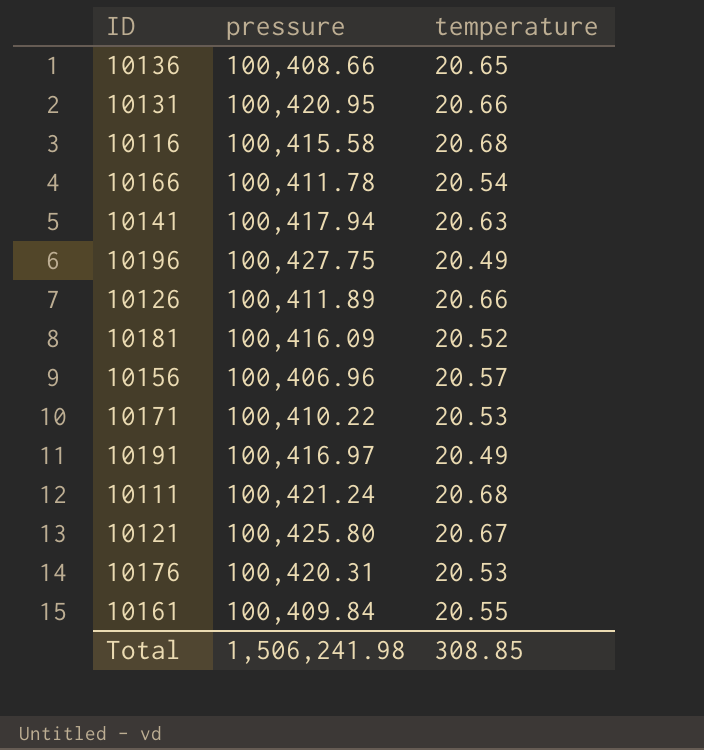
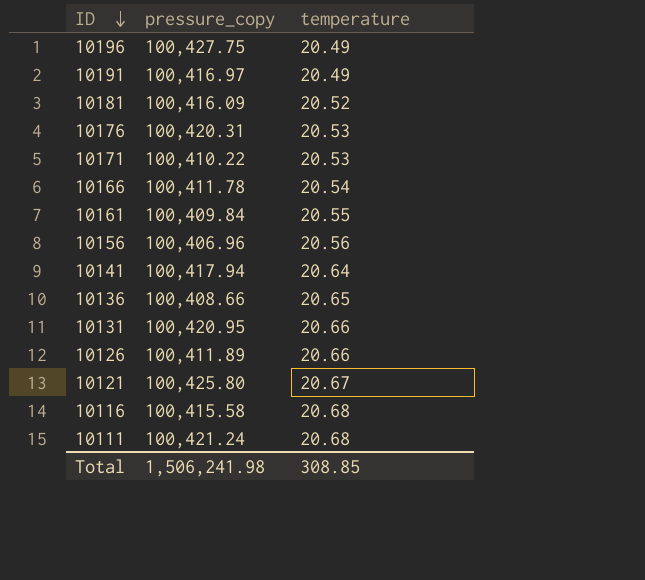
row order: none -> ID descending
column name: pressure -> pressure_copy
10156 | temperature: 20.57 -> 20.56
10141 | temperature: 20.63 -> 20.64

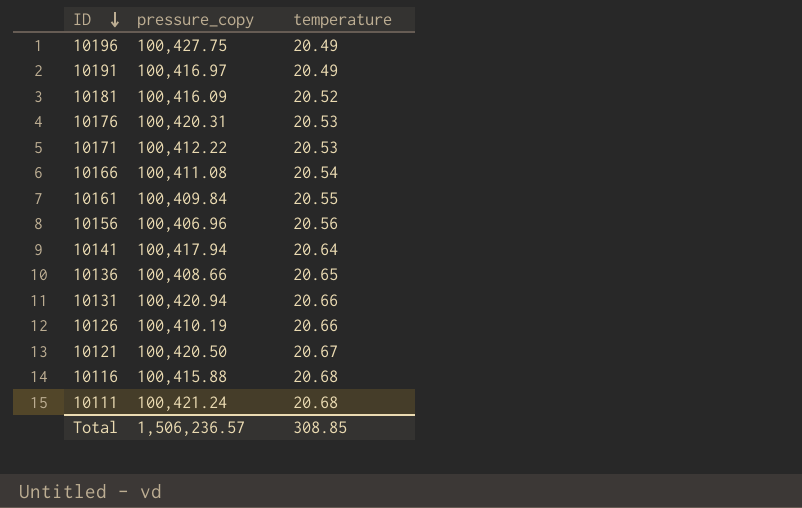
10171 | pressure_copy: 100,410.22 -> 100,412.22
10166 | pressure_copy: 100,411.78 -> 100,411.08
10131 | pressure_copy: 100,420.95 -> 100,420.94
10126 | pressure_copy: 100,411.89 -> 100,410.19
10121 | pressure_copy: 100,425.80 -> 100,420.50
10116 | pressure_copy: 100,415.58 -> 100,415.88
Total | pressure_copy: 1,506,241.98 -> 1,506,236.57

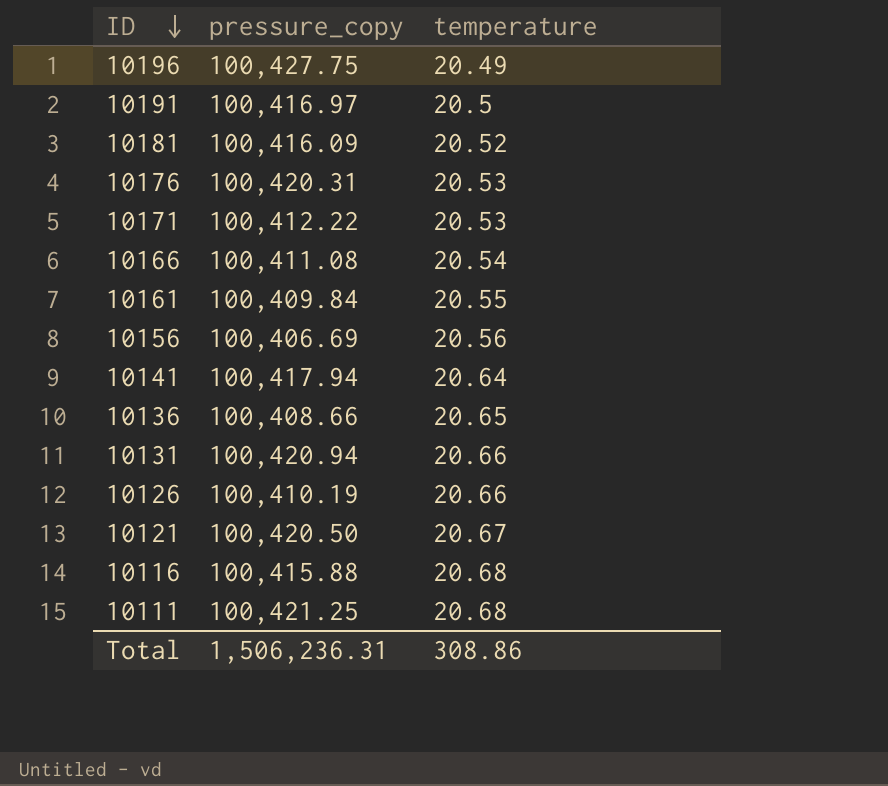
10191 | temperature: 20.49 -> 20.5
10156 | pressure_copy: 100,406.96 -> 100,406.69
10111 | pressure_copy: 100,421.24 -> 100,421.25
Total | pressure_copy: 1,506,236.57 -> 1,506,236.31
Total | temperature: 308.85 -> 308.86

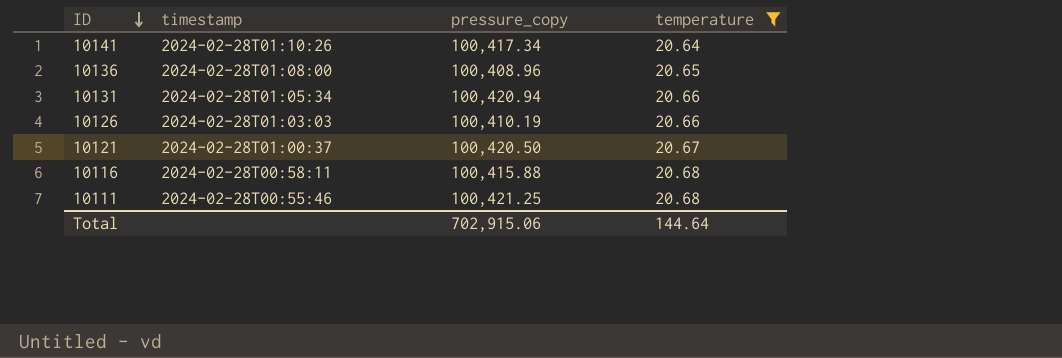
filter: none -> temperature >= 20.64
column timestamp | position: none -> 2
10141 | pressure_copy: 100,417.94 -> 100,417.34
10136 | pressure_copy: 100,408.66 -> 100,408.96
Total | pressure_copy: 1,506,236.31 -> 702,915.06
Total | temperature: 308.86 -> 144.64

